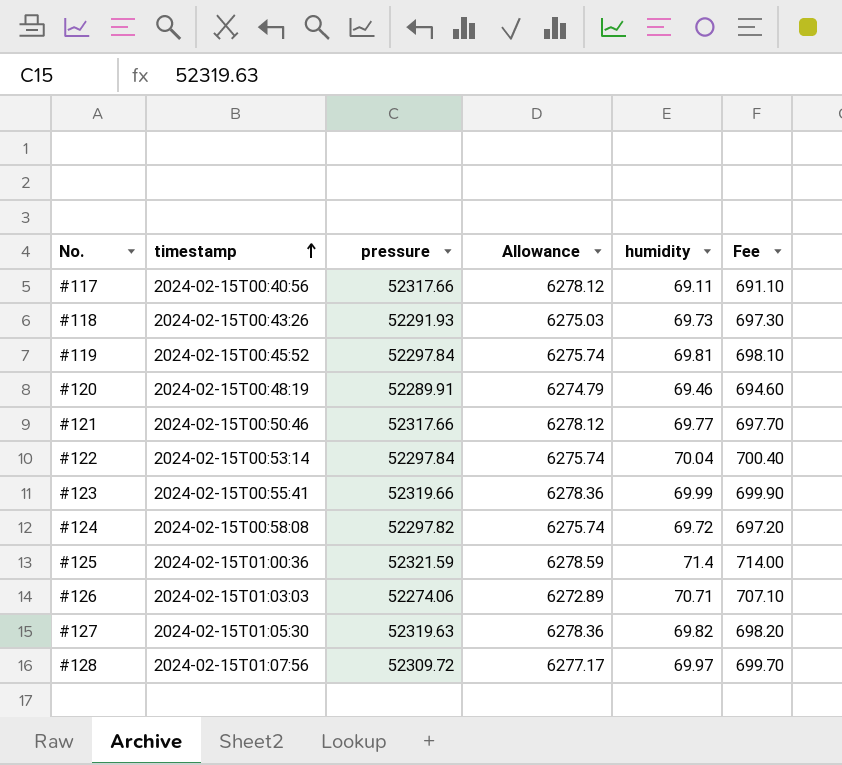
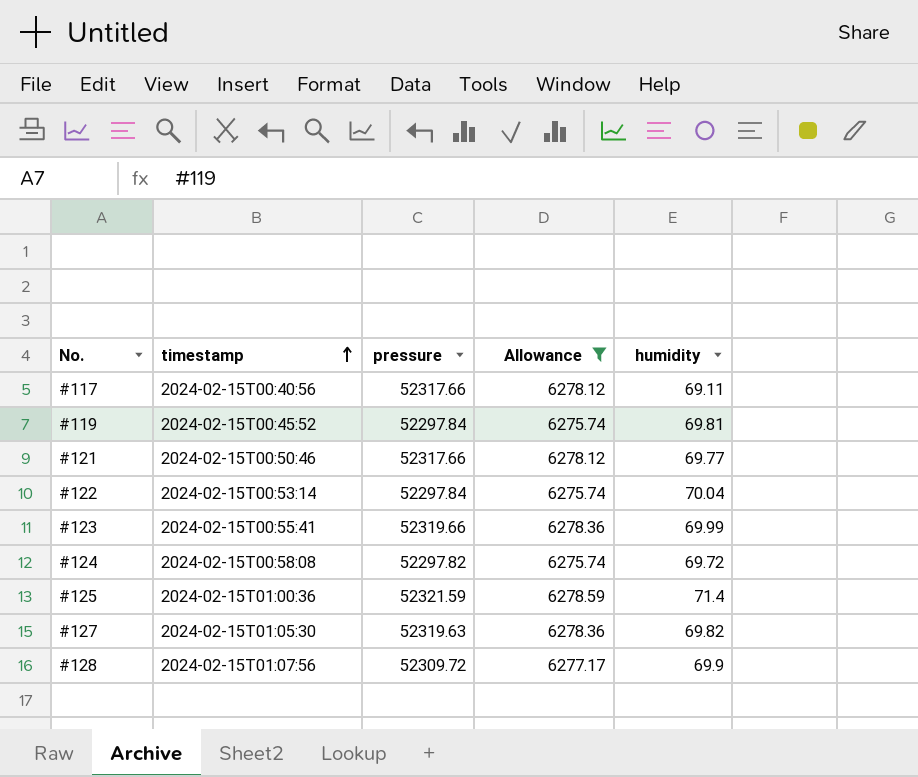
filter: none -> Allowance >= 6275.74
column Fee | formula: [humidity] * 10 -> none
#128 | humidity: 69.97 -> 69.9

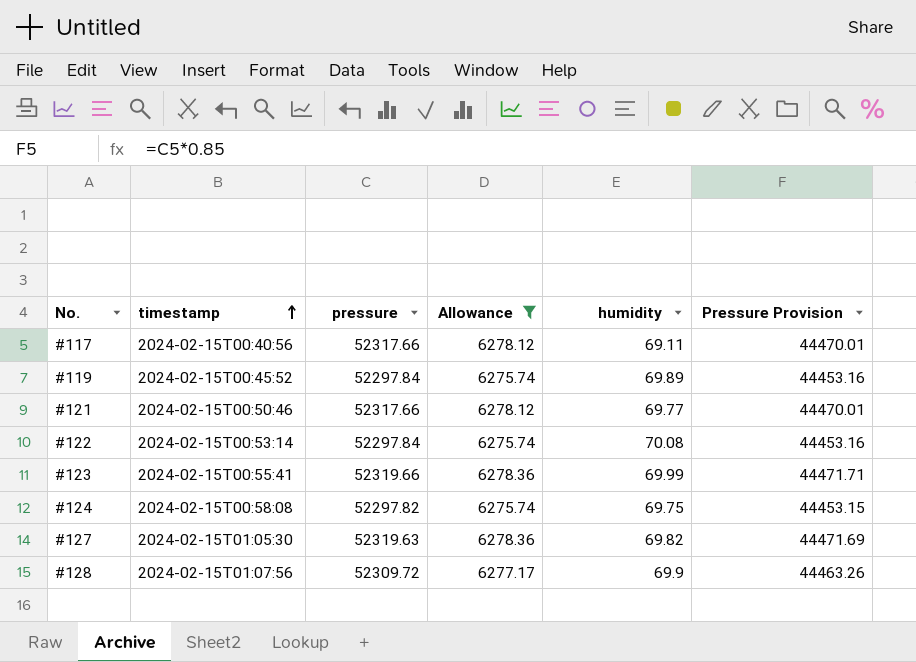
column Pressure Provision | formula: none -> [pressure] * 0.85
row #125: 2024-02-15T01:00:36 | 52321.59 | 6278.59 | 71.4 -> none
#119 | humidity: 69.81 -> 69.89
#122 | humidity: 70.04 -> 70.08
#124 | humidity: 69.72 -> 69.75

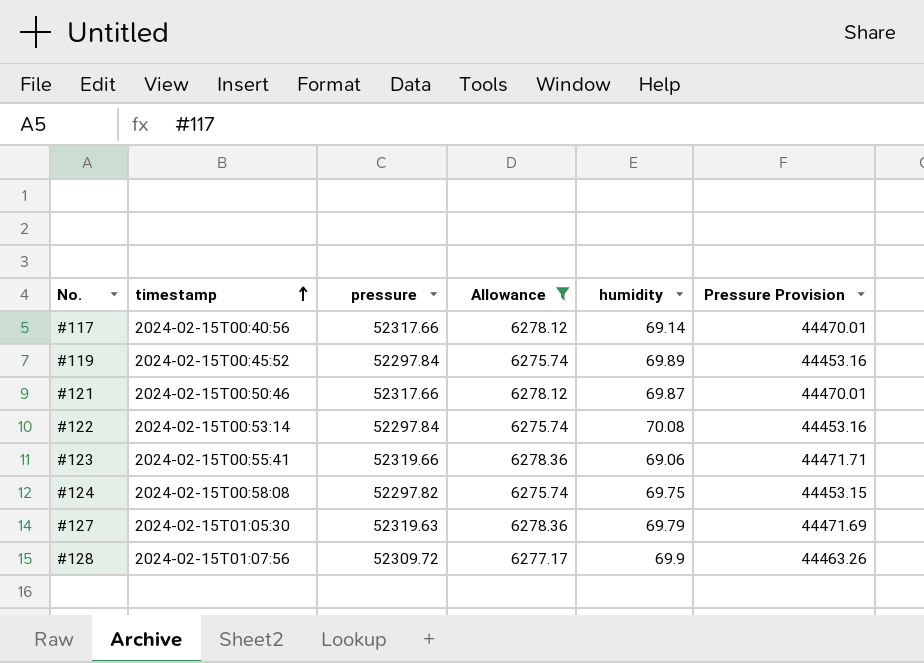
#117 | humidity: 69.11 -> 69.14
#121 | humidity: 69.77 -> 69.87
#123 | humidity: 69.99 -> 69.06
#127 | humidity: 69.82 -> 69.79

